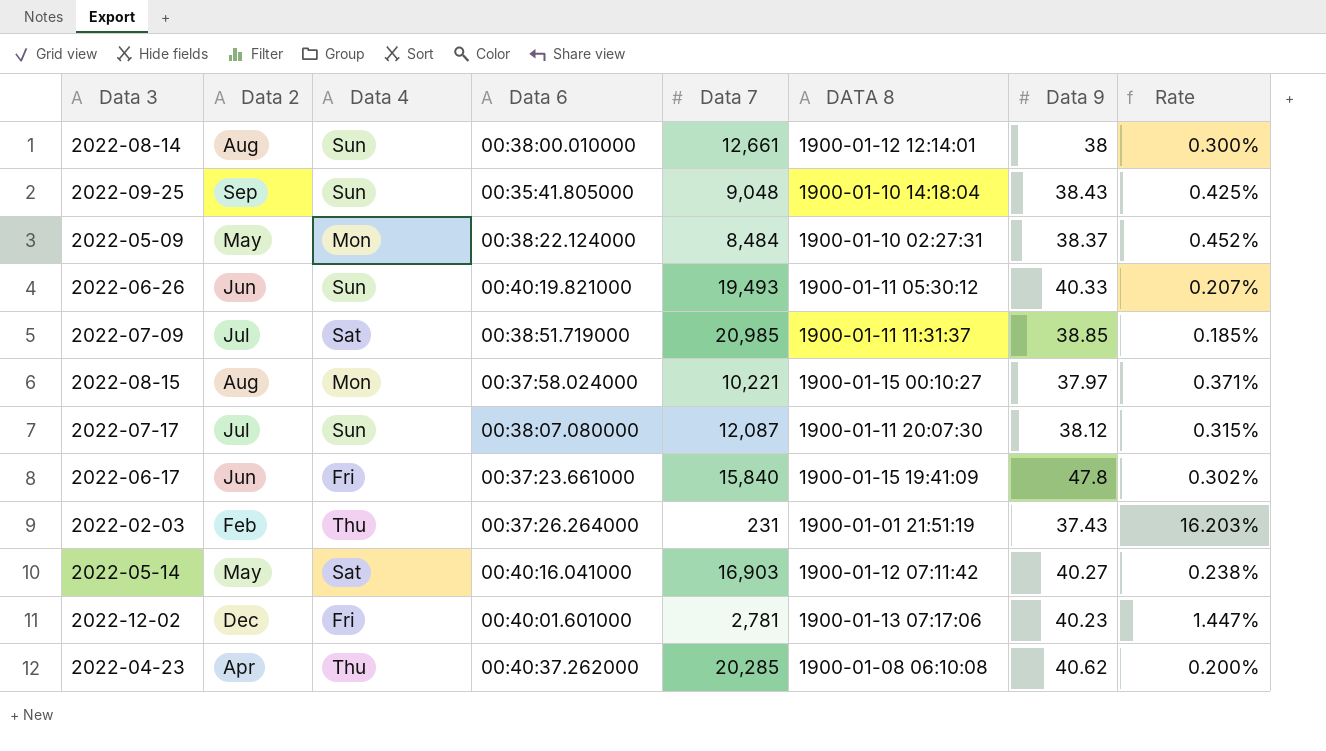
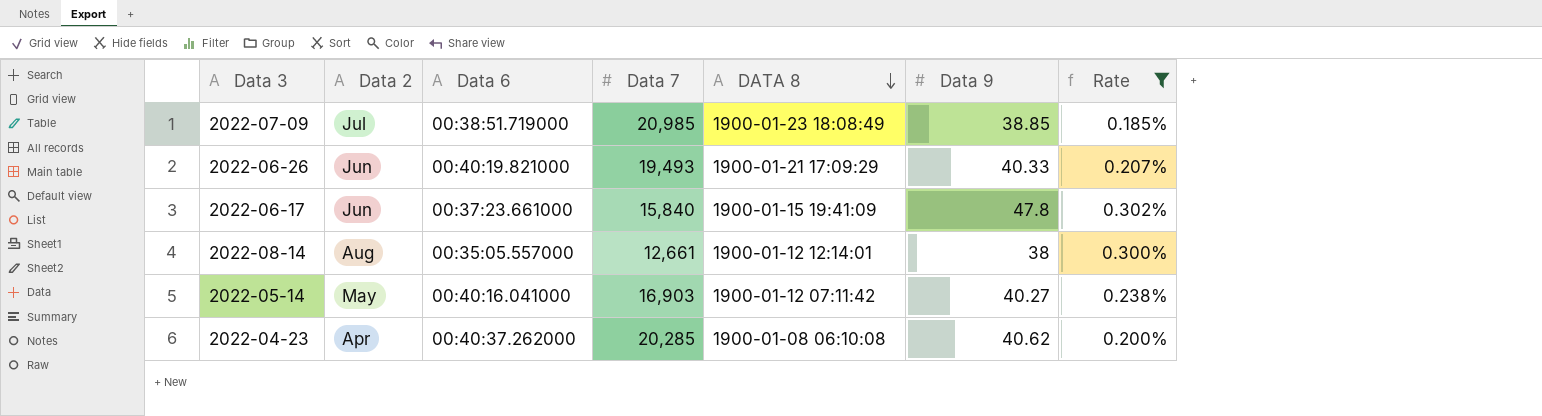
filter: none -> Rate <= 0.302%
row order: none -> DATA 8 descending
column Data 4 | position: 3 -> none
2022-07-09 | DATA 8: 1900-01-11 11:31:37 -> 1900-01-23 18:08:49
2022-06-26 | DATA 8: 1900-01-11 05:30:12 -> 1900-01-21 17:09:29
2022-08-14 | Data 6: 00:38:00.010000 -> 00:35:05.557000

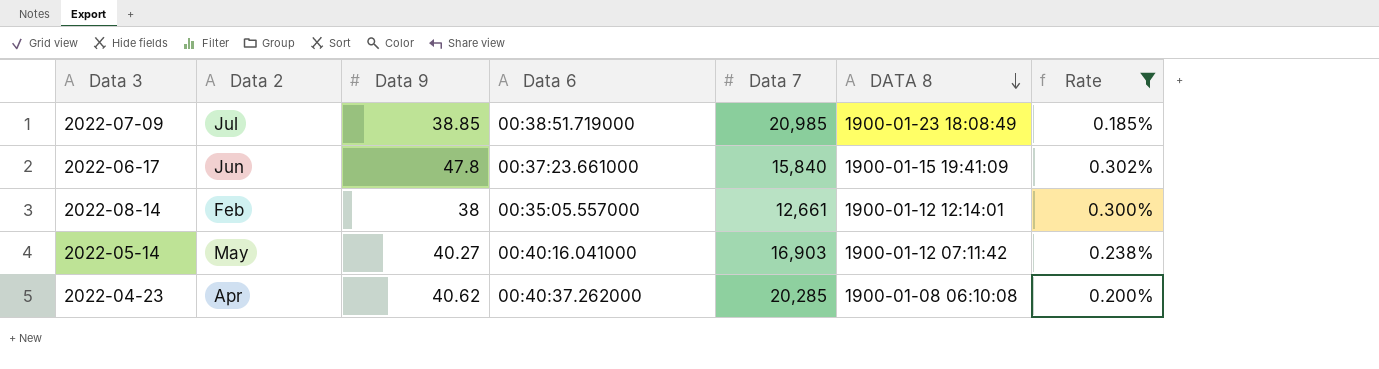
column Data 9 | position: 6 -> 3
row 2022-06-26: Jun | 00:40:19.821000 | 19,493 | 1900-01-21 17:09:29 | 40.33 | 0.207% -> none
2022-08-14 | Data 2: Aug -> Feb

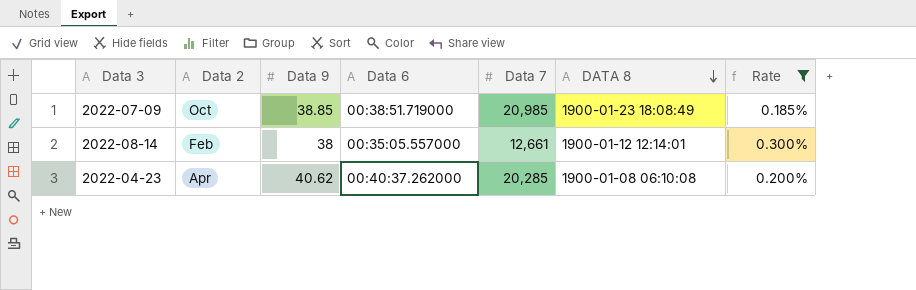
row 2022-06-17: Jun | 47.8 | 00:37:23.661000 | 15,840 | 1900-01-15 19:41:09 | 0.302% -> none
row 2022-05-14: May | 40.27 | 00:40:16.041000 | 16,903 | 1900-01-12 07:11:42 | 0.238% -> none
2022-07-09 | Data 2: Jul -> Oct

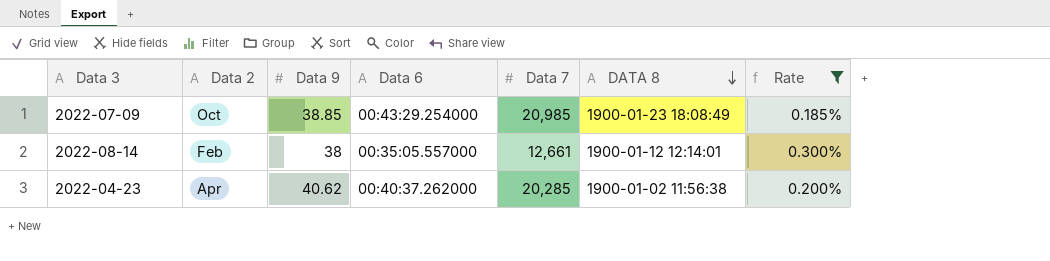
2022-07-09 | Data 6: 00:38:51.719000 -> 00:43:29.254000
2022-04-23 | DATA 8: 1900-01-08 06:10:08 -> 1900-01-02 11:56:38

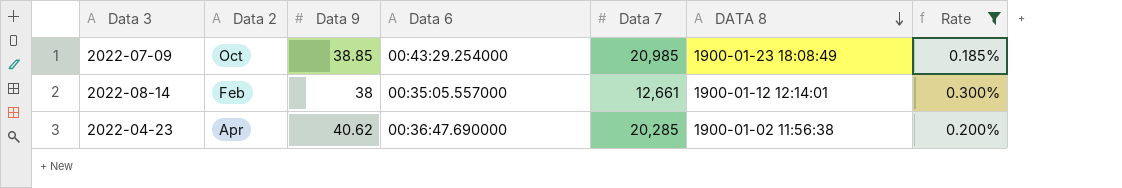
2022-04-23 | Data 6: 00:40:37.262000 -> 00:36:47.690000

